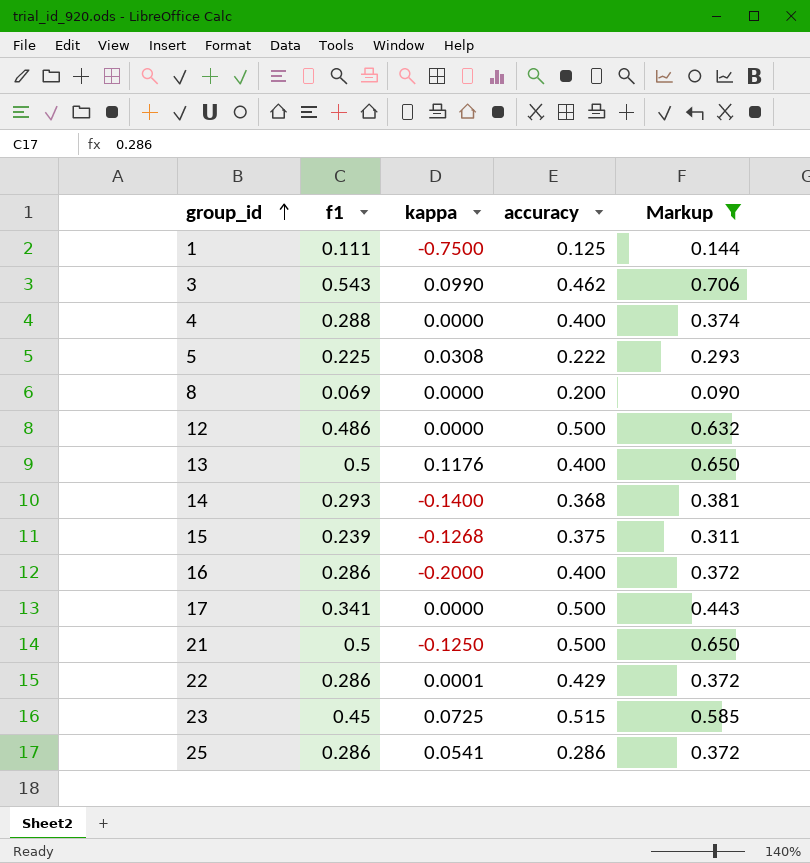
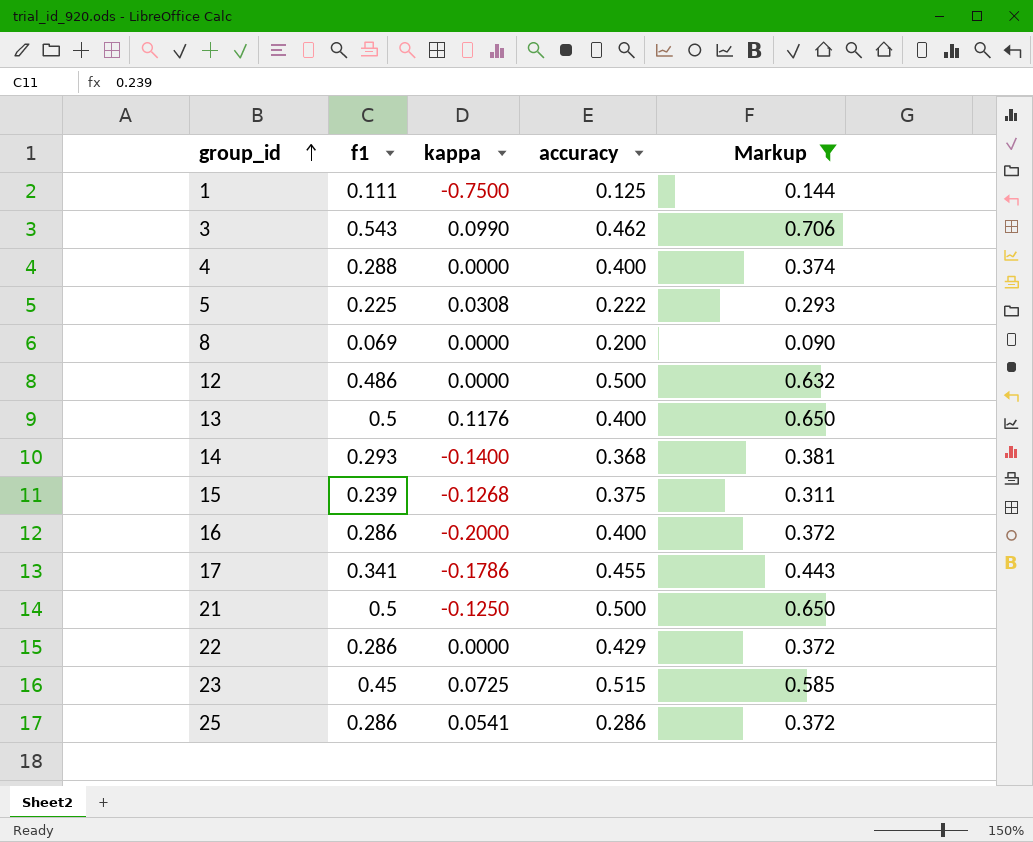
17 | kappa: 0.0000 -> -0.1786
17 | accuracy: 0.500 -> 0.455
22 | kappa: 0.0001 -> 0.0000

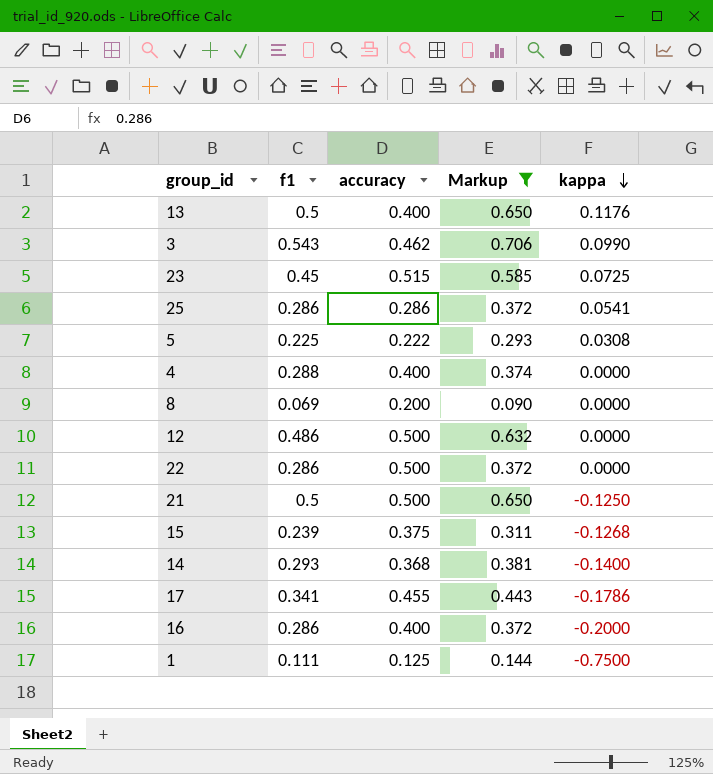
row order: group_id ascending -> kappa descending
column kappa | position: 3 -> 5
22 | accuracy: 0.429 -> 0.500

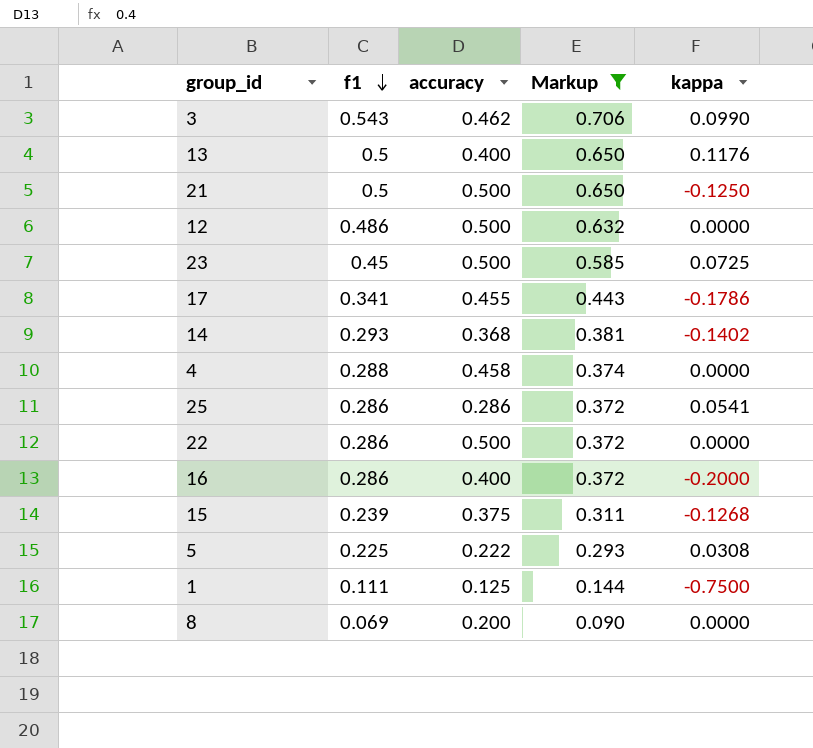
row order: kappa descending -> f1 descending
23 | accuracy: 0.515 -> 0.500
14 | kappa: -0.1400 -> -0.1402
4 | accuracy: 0.400 -> 0.458

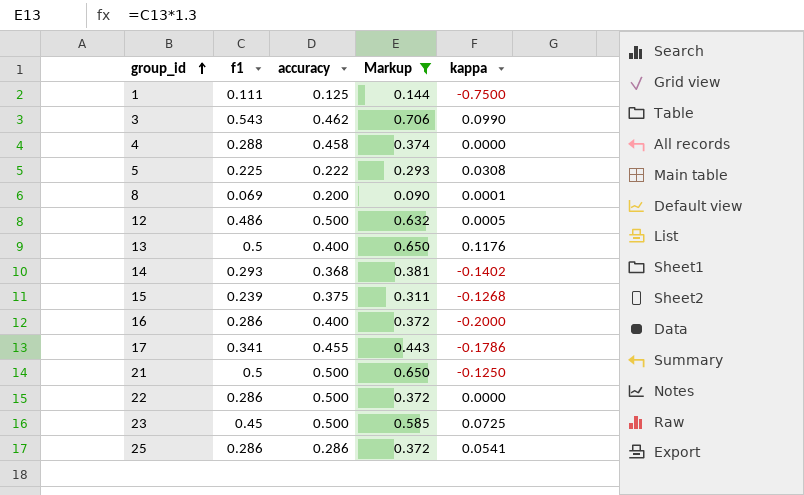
row order: f1 descending -> group_id ascending
8 | kappa: 0.0000 -> 0.0001
12 | kappa: 0.0000 -> 0.0005

